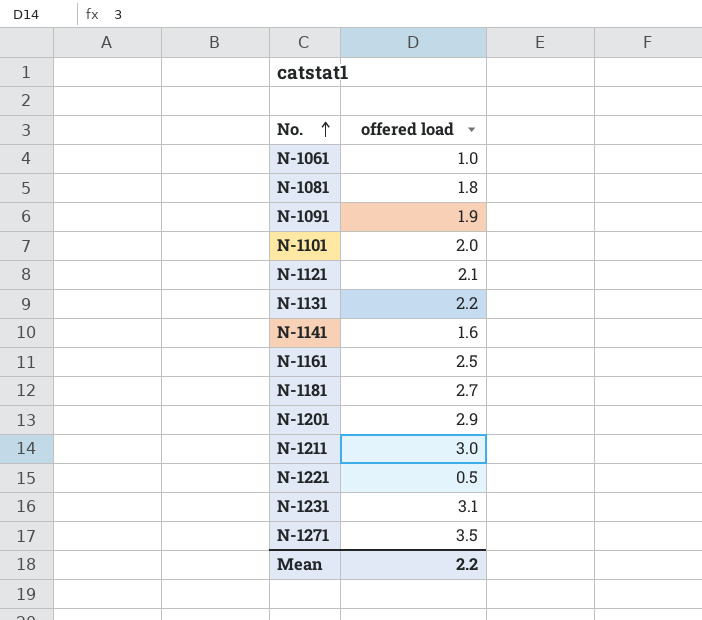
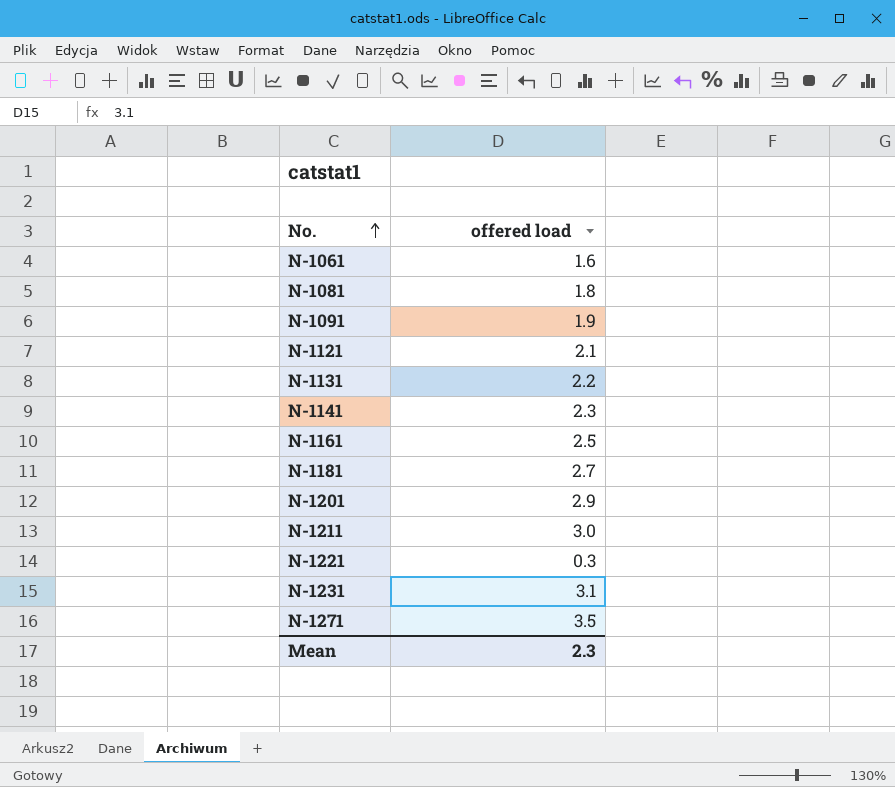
row N-1101: 2.0 -> none
N-1061 | offered load: 1.0 -> 1.6
N-1141 | offered load: 1.6 -> 2.3
N-1221 | offered load: 0.5 -> 0.3
Mean | offered load: 2.2 -> 2.3

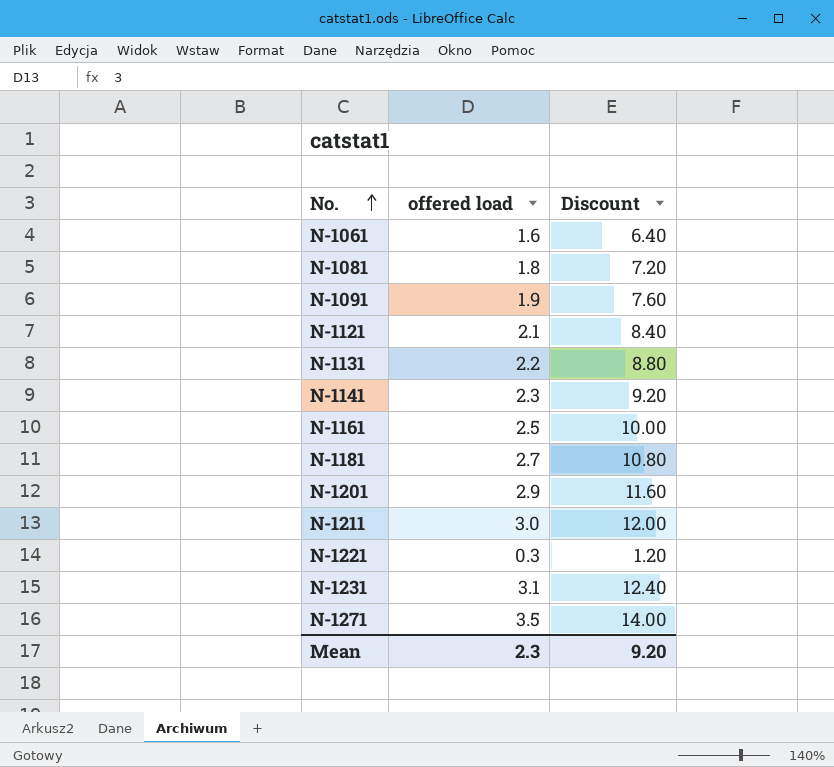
column Discount | formula: none -> [offered load] * 4

